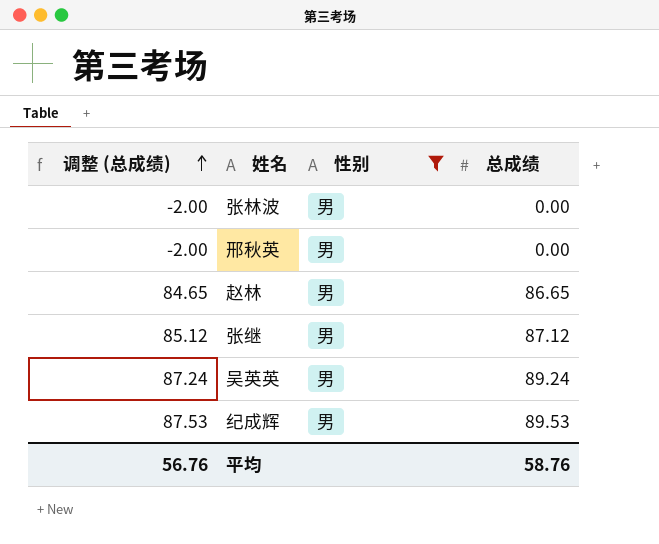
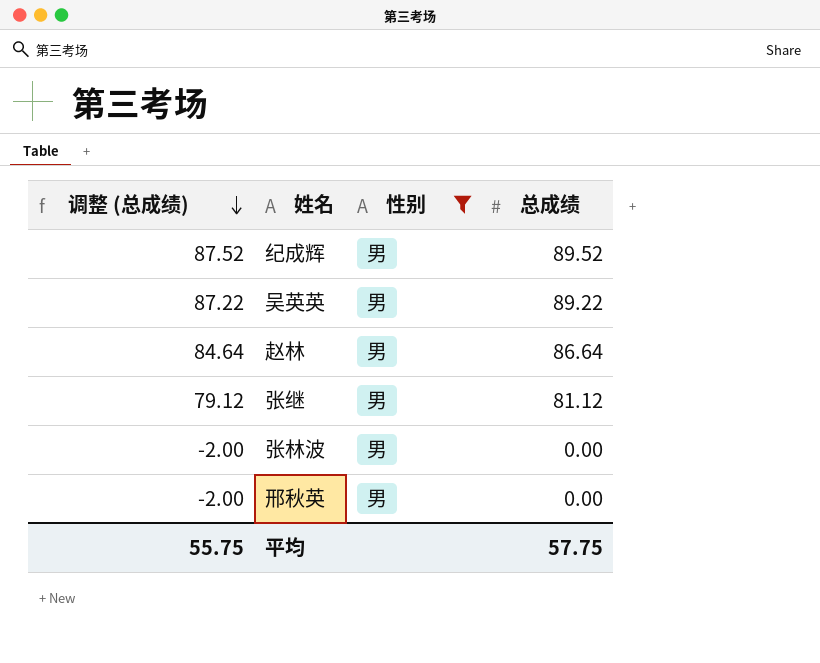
row order: 调整 (总成绩) ascending -> 调整 (总成绩) descending
纪成辉 | 调整 (总成绩): 87.53 -> 87.52
纪成辉 | 总成绩: 89.53 -> 89.52
吴英英 | 调整 (总成绩): 87.24 -> 87.22
吴英英 | 总成绩: 89.24 -> 89.22
赵林 | 调整 (总成绩): 84.65 -> 84.64
赵林 | 总成绩: 86.65 -> 86.64
张继 | 调整 (总成绩): 85.12 -> 79.12
张继 | 总成绩: 87.12 -> 81.12
平均 | 调整 (总成绩): 56.76 -> 55.75
平均 | 总成绩: 58.76 -> 57.75

